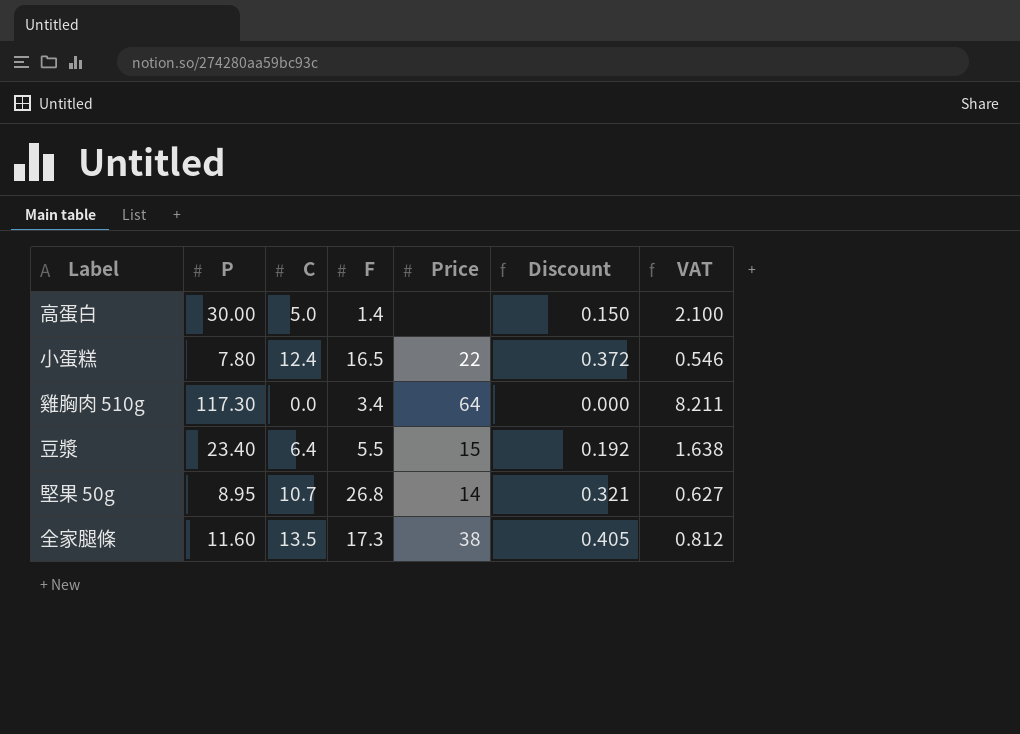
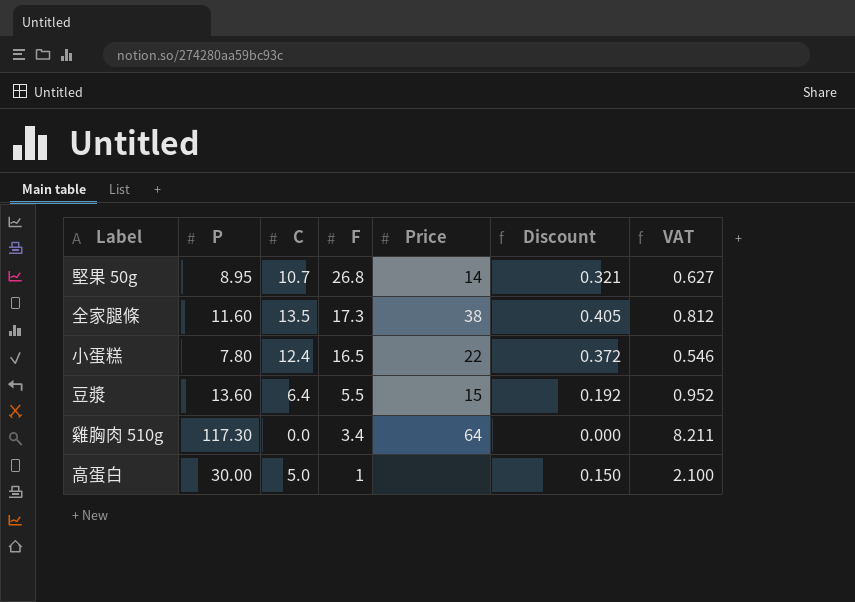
row order: none -> F descending
豆漿 | P: 23.40 -> 13.60
豆漿 | VAT: 1.638 -> 0.952
高蛋白 | F: 1.4 -> 1

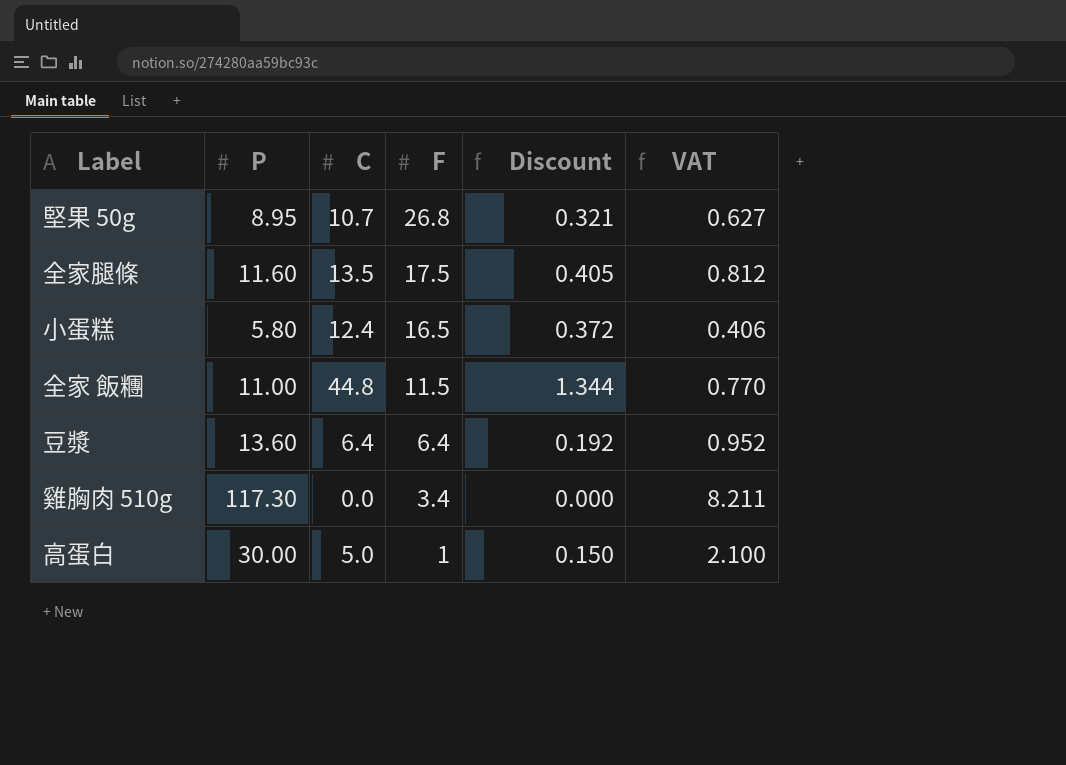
column Price | position: 5 -> none
全家腿條 | F: 17.3 -> 17.5
小蛋糕 | P: 7.80 -> 5.80
小蛋糕 | VAT: 0.546 -> 0.406
row 全家 飯糰: none -> 11.00 | 44.8 | 11.5 | 1.344 | 0.770
豆漿 | F: 5.5 -> 6.4

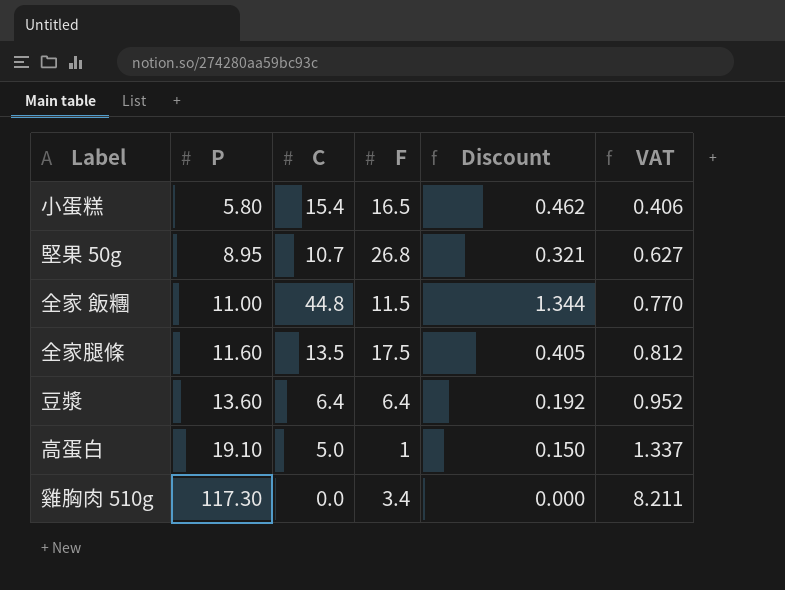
row order: F descending -> P ascending
小蛋糕 | C: 12.4 -> 15.4
小蛋糕 | Discount: 0.372 -> 0.462
高蛋白 | P: 30.00 -> 19.10
高蛋白 | VAT: 2.100 -> 1.337

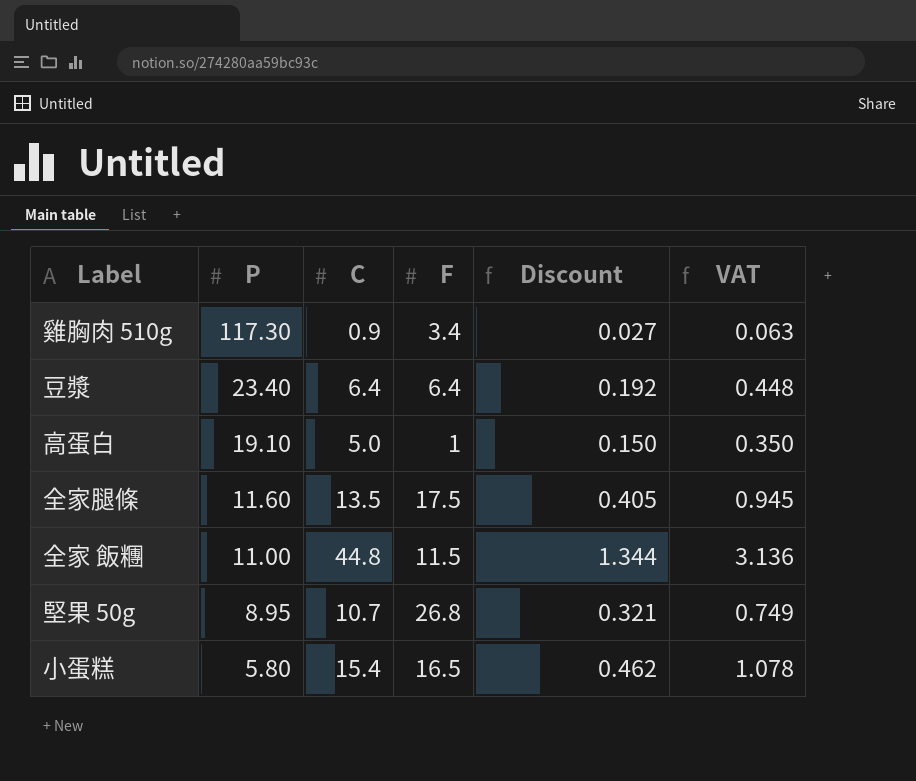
row order: P ascending -> P descending
column VAT | formula: [P] * 0.07 -> [C] * 0.07
雞胸肉 510g | C: 0.0 -> 0.9
雞胸肉 510g | Discount: 0.000 -> 0.027
豆漿 | P: 13.60 -> 23.40

